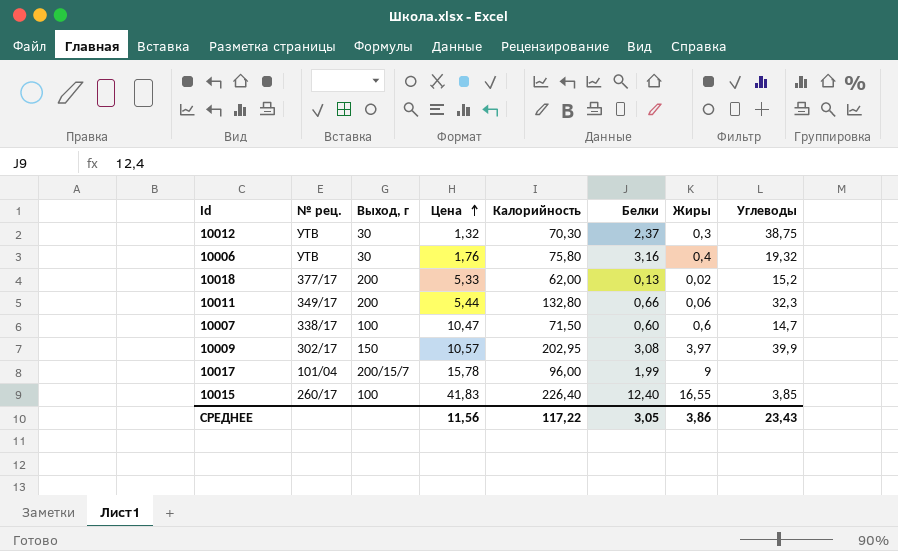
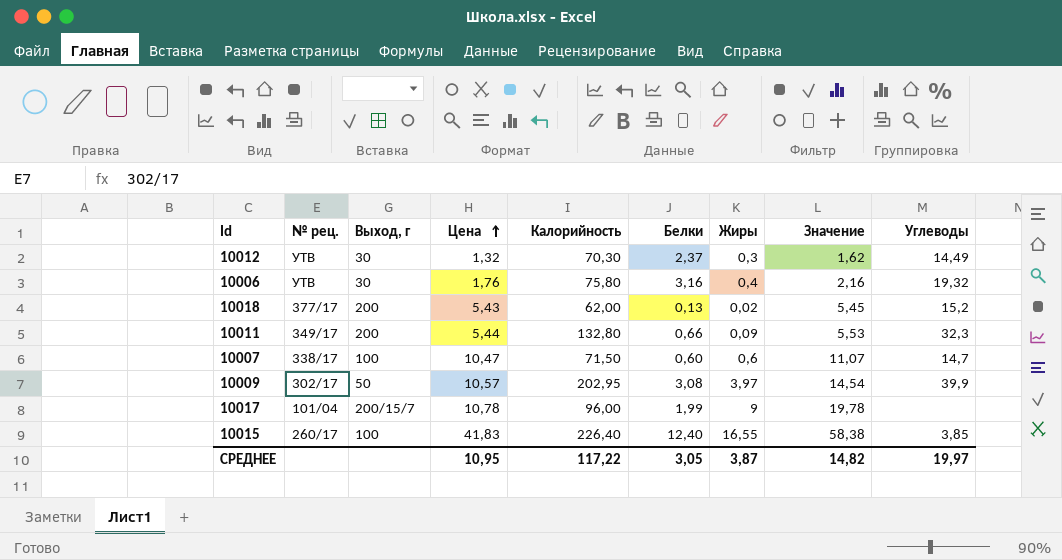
column Значение | formula: none -> [Цена] + [Жиры]
10012 | Углеводы: 38,75 -> 14,49
10018 | Цена: 5,33 -> 5,43
10011 | Жиры: 0,06 -> 0,09
10009 | Выход, г: 150 -> 50
10017 | Цена: 15,78 -> 10,78
СРЕДНЕЕ | Цена: 11,56 -> 10,95
СРЕДНЕЕ | Жиры: 3,86 -> 3,87
СРЕДНЕЕ | Углеводы: 23,43 -> 19,97

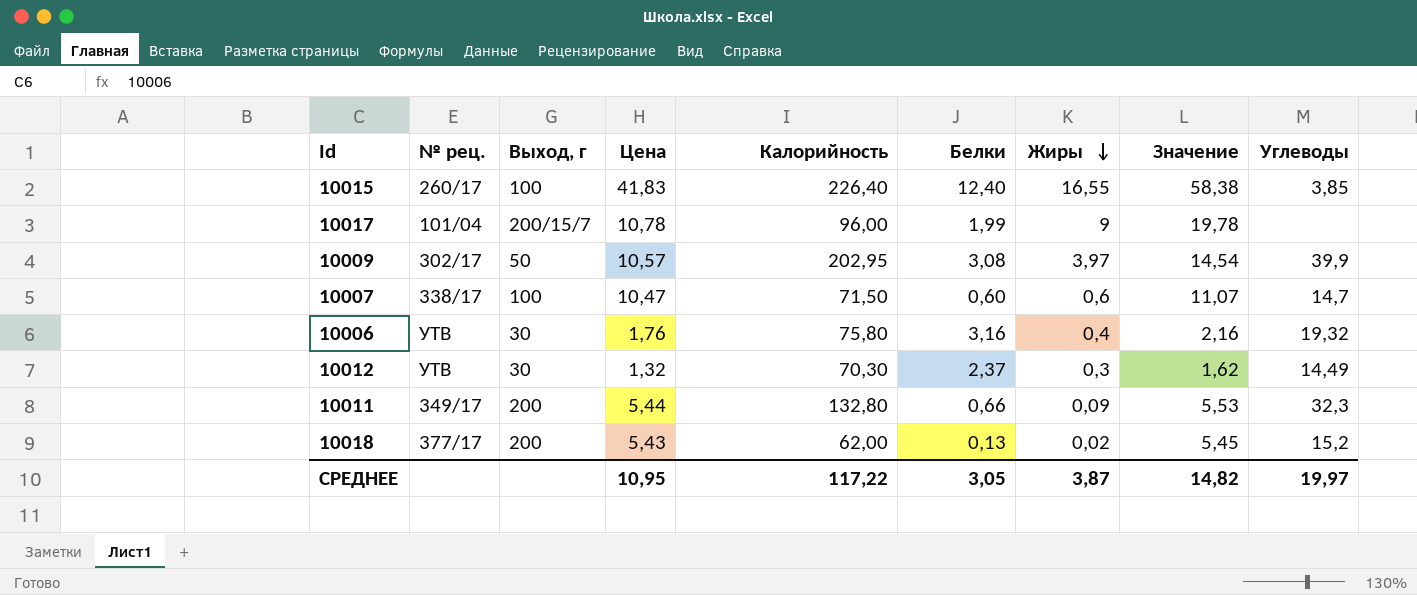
row order: Цена ascending -> Жиры descending

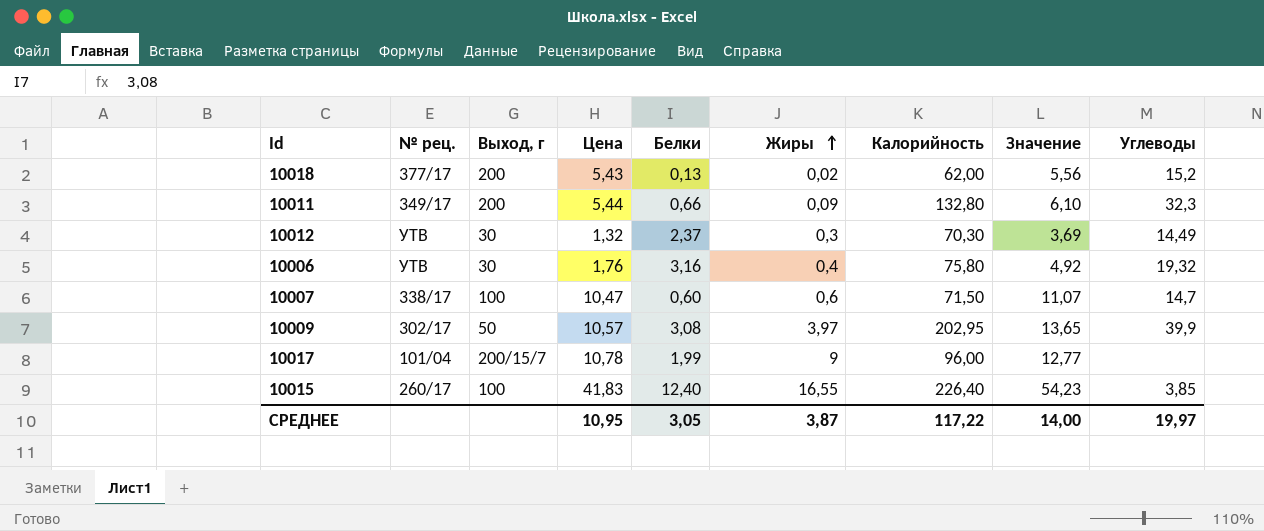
row order: Жиры descending -> Жиры ascending
column Калорийность | position: 5 -> 7
column Значение | formula: [Цена] + [Жиры] -> [Цена] + [Белки]
СРЕДНЕЕ | Значение: 14,82 -> 14,00

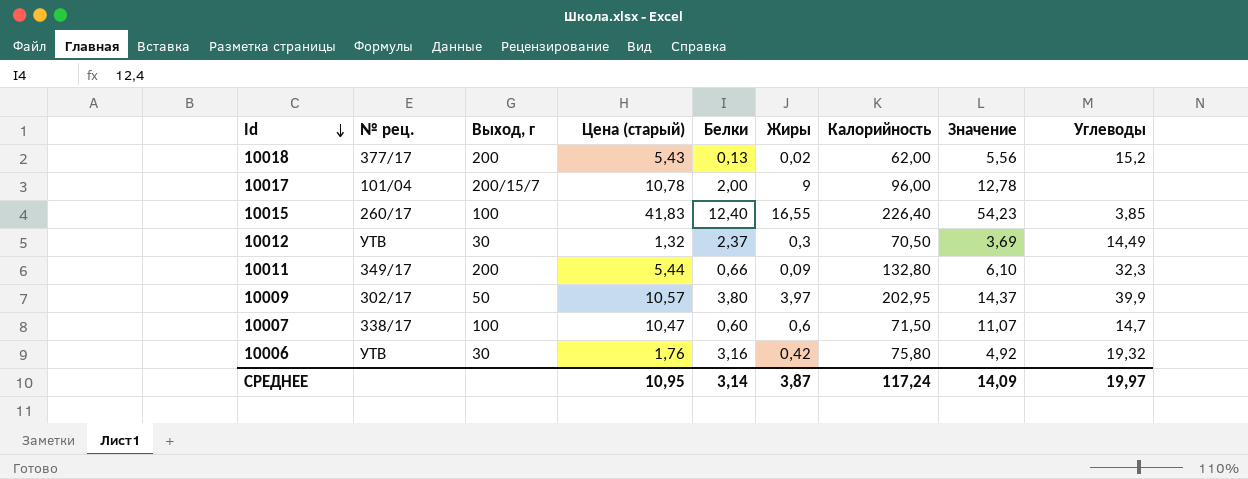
row order: Жиры ascending -> Id descending
column name: Цена -> Цена (старый)
10017 | Белки: 1,99 -> 2,00
10017 | Значение: 12,77 -> 12,78
10012 | Калорийность: 70,30 -> 70,50
10009 | Белки: 3,08 -> 3,80
10009 | Значение: 13,65 -> 14,37
10006 | Жиры: 0,4 -> 0,42
СРЕДНЕЕ | Белки: 3,05 -> 3,14
СРЕДНЕЕ | Калорийность: 117,22 -> 117,24
СРЕДНЕЕ | Значение: 14,00 -> 14,09

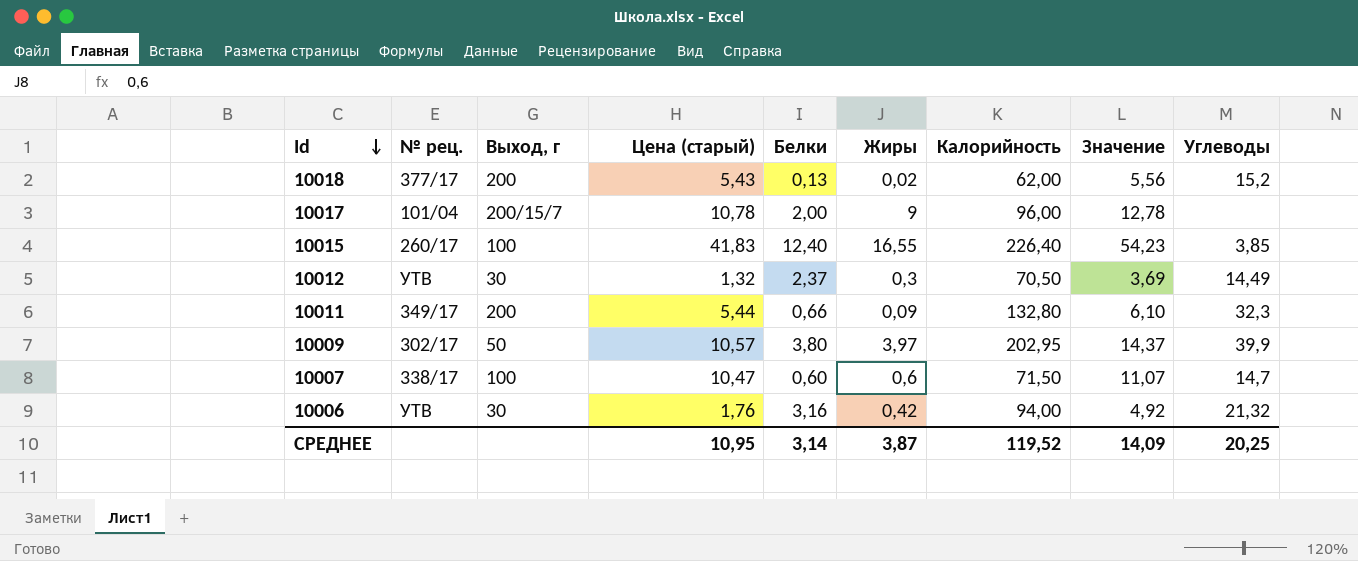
10006 | Калорийность: 75,80 -> 94,00
10006 | Углеводы: 19,32 -> 21,32
СРЕДНЕЕ | Калорийность: 117,24 -> 119,52
СРЕДНЕЕ | Углеводы: 19,97 -> 20,25

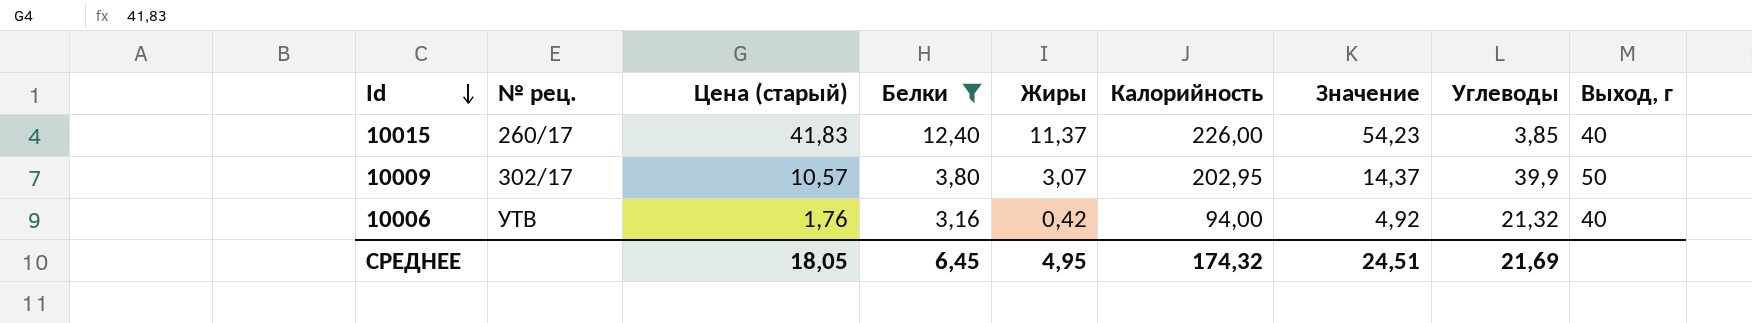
filter: none -> Белки >= 3,16
column Выход, г | position: 3 -> 9
10015 | Жиры: 16,55 -> 11,37
10015 | Калорийность: 226,40 -> 226,00
10015 | Выход, г: 100 -> 40
10009 | Жиры: 3,97 -> 3,07
10006 | Выход, г: 30 -> 40
СРЕДНЕЕ | Цена (старый): 10,95 -> 18,05
СРЕДНЕЕ | Белки: 3,14 -> 6,45
СРЕДНЕЕ | Жиры: 3,87 -> 4,95
СРЕДНЕЕ | Калорийность: 119,52 -> 174,32
СРЕДНЕЕ | Значение: 14,09 -> 24,51
СРЕДНЕЕ | Углеводы: 20,25 -> 21,69

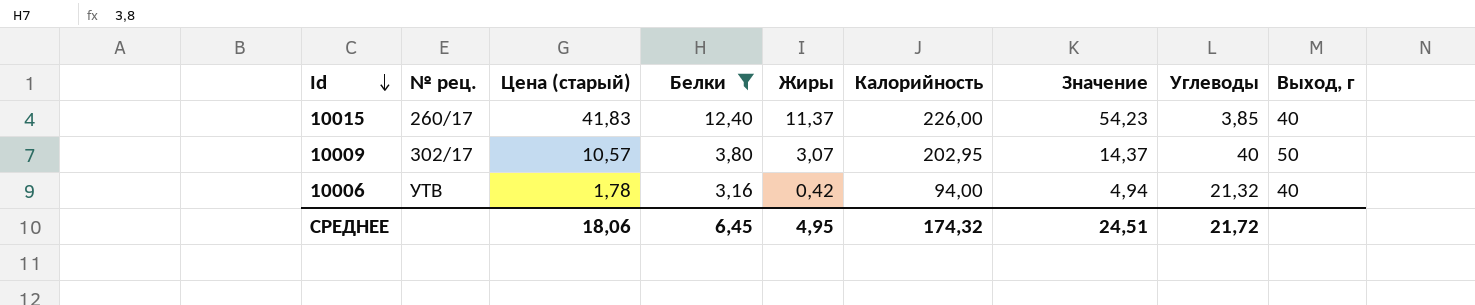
10009 | Углеводы: 39,9 -> 40
10006 | Цена (старый): 1,76 -> 1,78
10006 | Значение: 4,92 -> 4,94
СРЕДНЕЕ | Цена (старый): 18,05 -> 18,06
СРЕДНЕЕ | Углеводы: 21,69 -> 21,72

